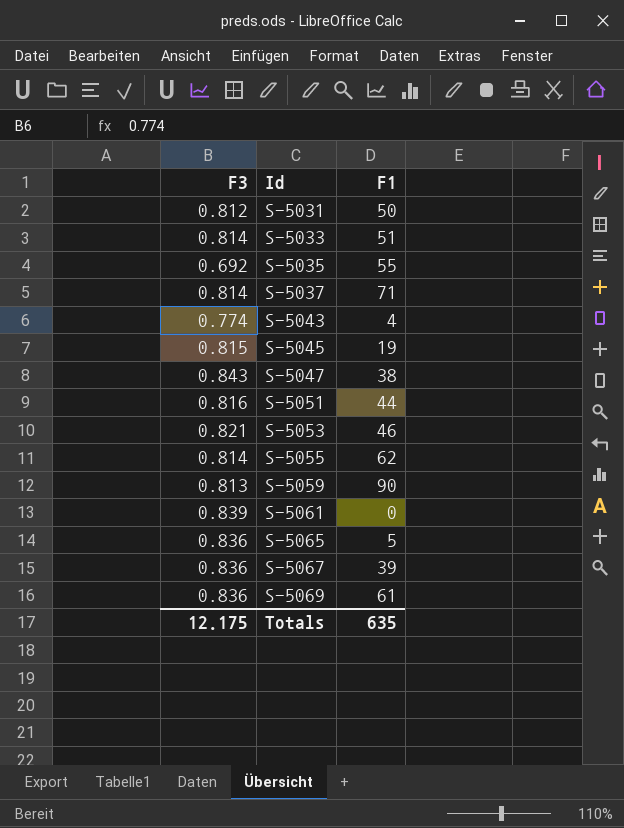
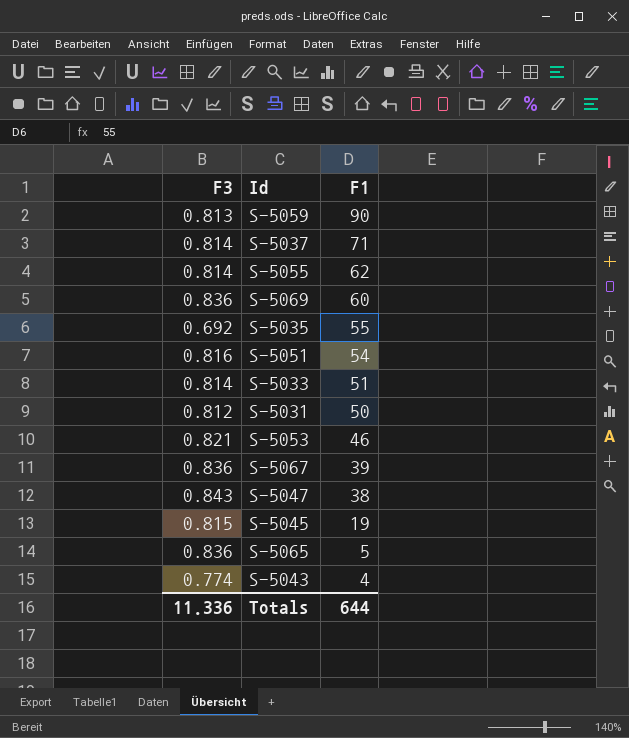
row order: Id ascending -> F1 descending
row S-5061: 0.839 | 0 -> none
S-5069 | F1: 61 -> 60
S-5051 | F1: 44 -> 54
Totals | F3: 12.175 -> 11.336
Totals | F1: 635 -> 644

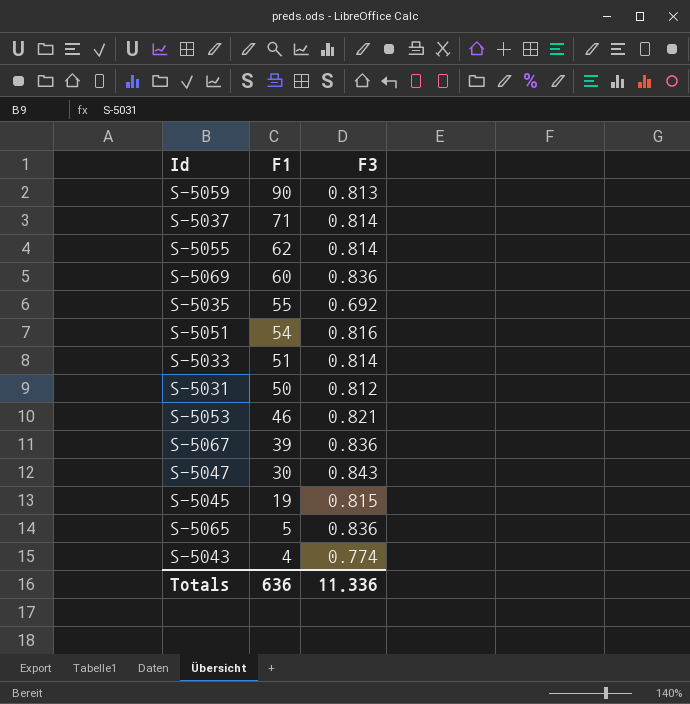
column F3 | position: 1 -> 3
S-5047 | F1: 38 -> 30
Totals | F1: 644 -> 636

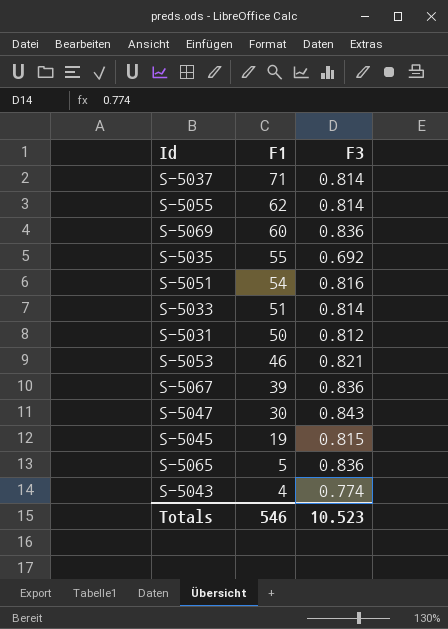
row S-5059: 90 | 0.813 -> none
Totals | F1: 636 -> 546
Totals | F3: 11.336 -> 10.523

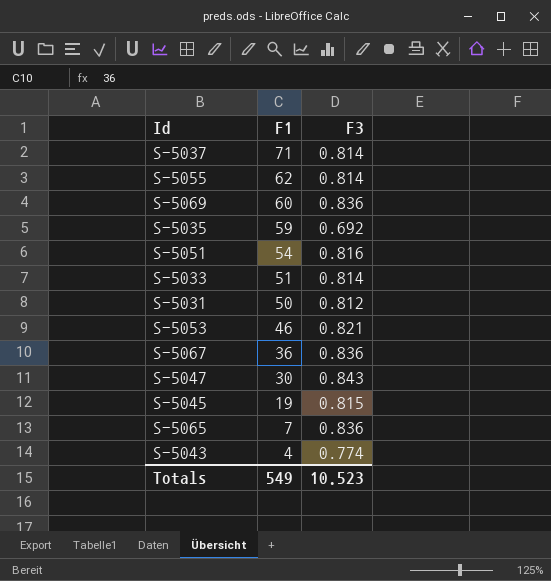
S-5035 | F1: 55 -> 59
S-5067 | F1: 39 -> 36
S-5065 | F1: 5 -> 7
Totals | F1: 546 -> 549

